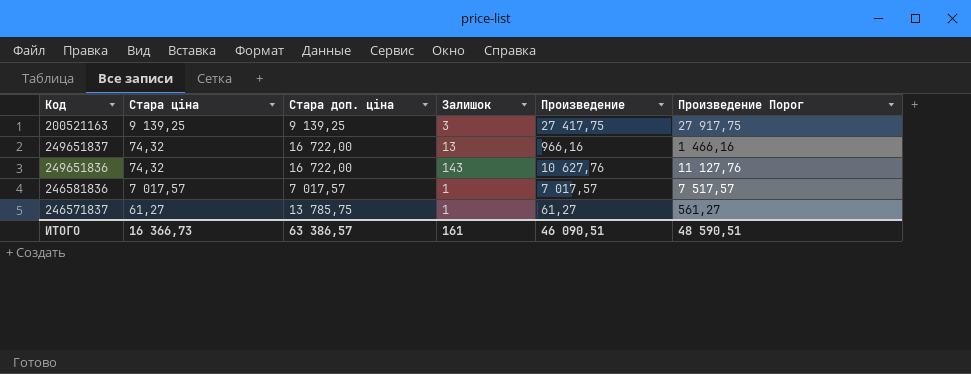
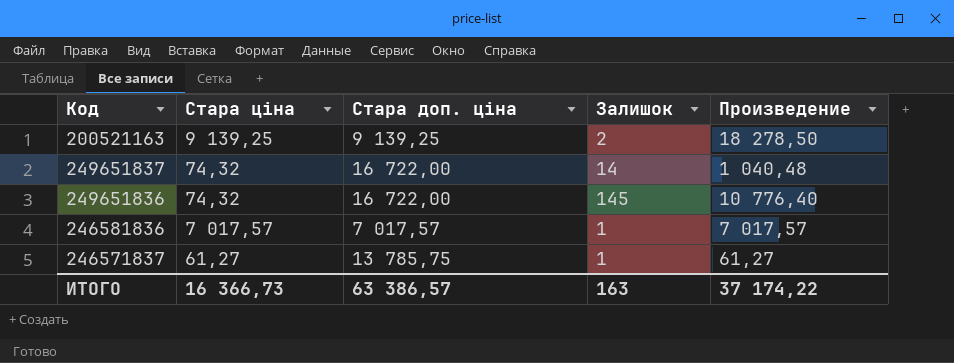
column Произведение Порог | formula: [Произведение] + 500 -> none
200521163 | Залишок: 3 -> 2
200521163 | Произведение: 27 417,75 -> 18 278,50
249651837 | Залишок: 13 -> 14
249651837 | Произведение: 966,16 -> 1 040,48
249651836 | Залишок: 143 -> 145
249651836 | Произведение: 10 627,76 -> 10 776,40
ИТОГО | Залишок: 161 -> 163
ИТОГО | Произведение: 46 090,51 -> 37 174,22

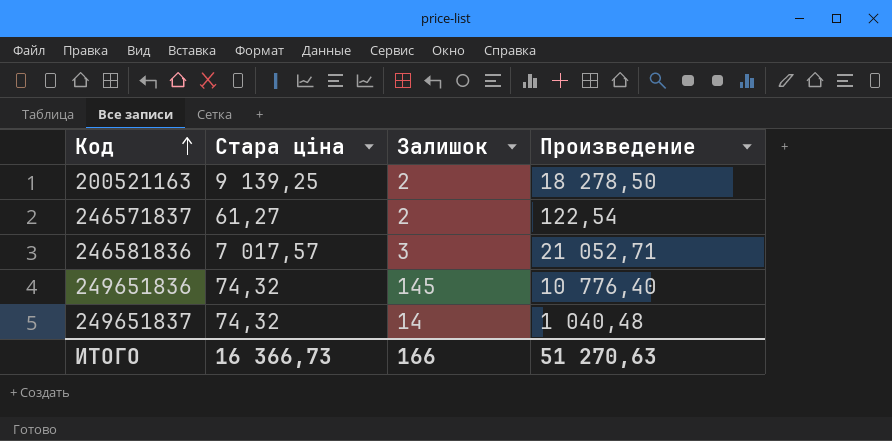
row order: none -> Код ascending
column Стара доп. ціна | position: 3 -> none
246571837 | Залишок: 1 -> 2
246571837 | Произведение: 61,27 -> 122,54
246581836 | Залишок: 1 -> 3
246581836 | Произведение: 7 017,57 -> 21 052,71
ИТОГО | Залишок: 163 -> 166
ИТОГО | Произведение: 37 174,22 -> 51 270,63

